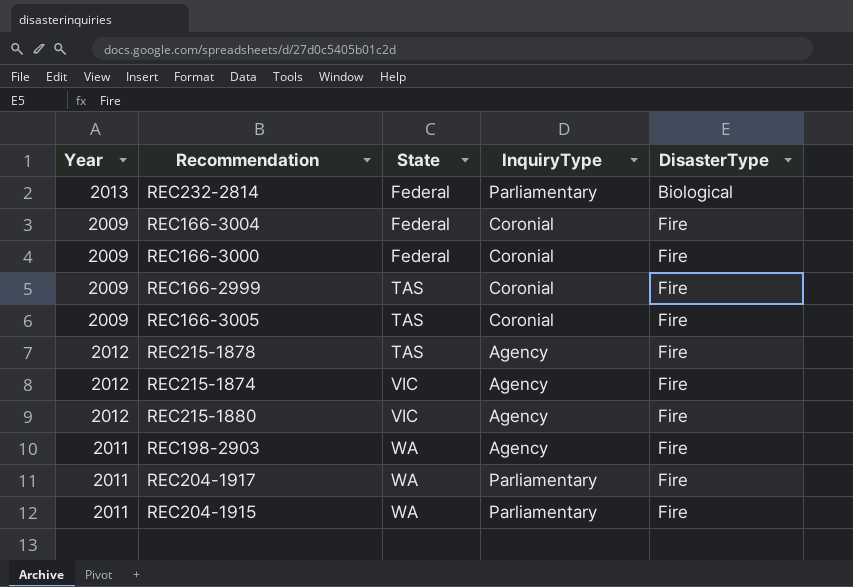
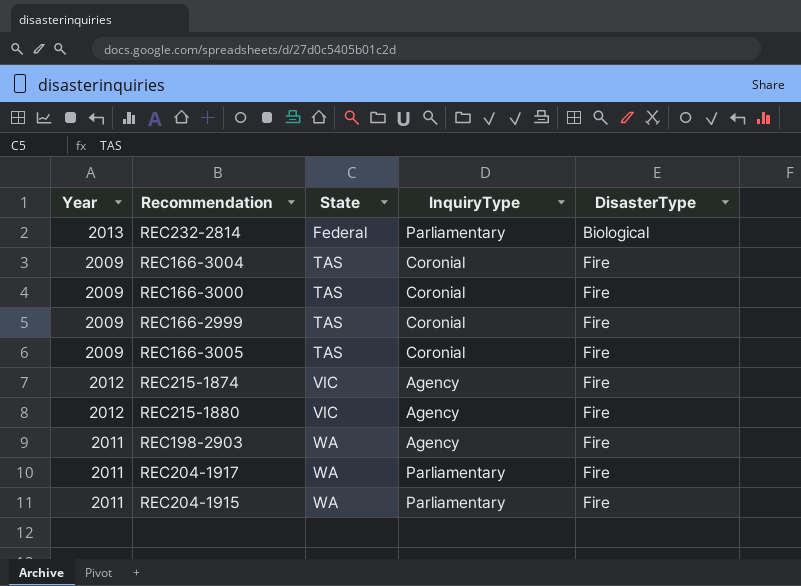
row REC215-1878: 2012 | TAS | Agency | Fire -> none
REC166-3004 | State: Federal -> TAS
REC166-3000 | State: Federal -> TAS

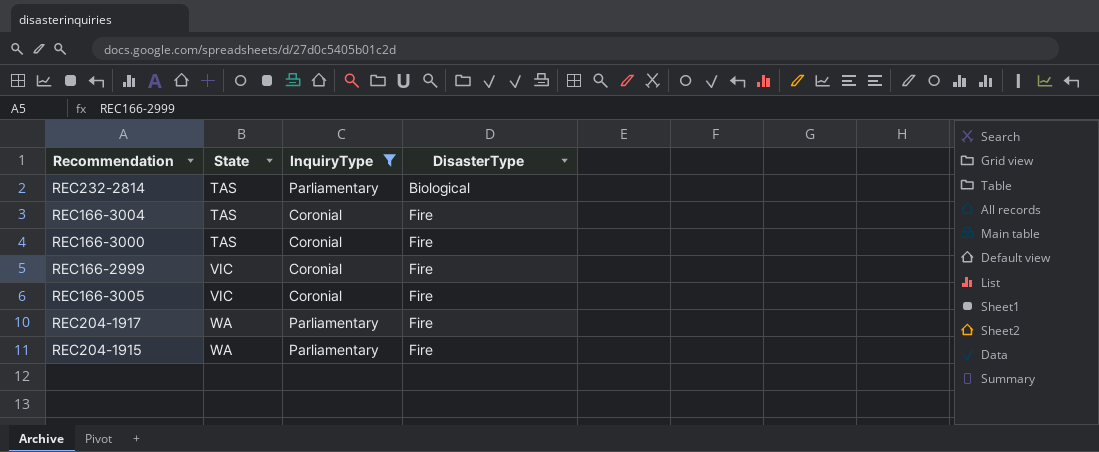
filter: none -> InquiryType != Agency
column Year | position: 1 -> none
REC232-2814 | State: Federal -> TAS
REC166-2999 | State: TAS -> VIC
REC166-3005 | State: TAS -> VIC

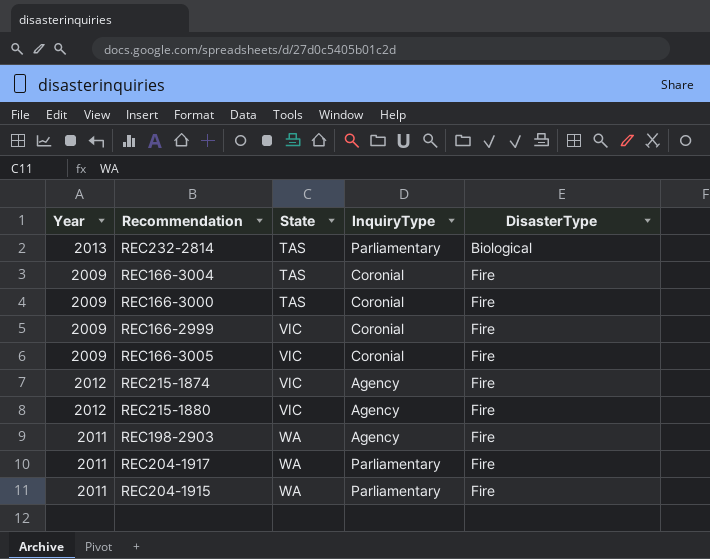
filter: InquiryType != Agency -> none
column Year | position: none -> 1

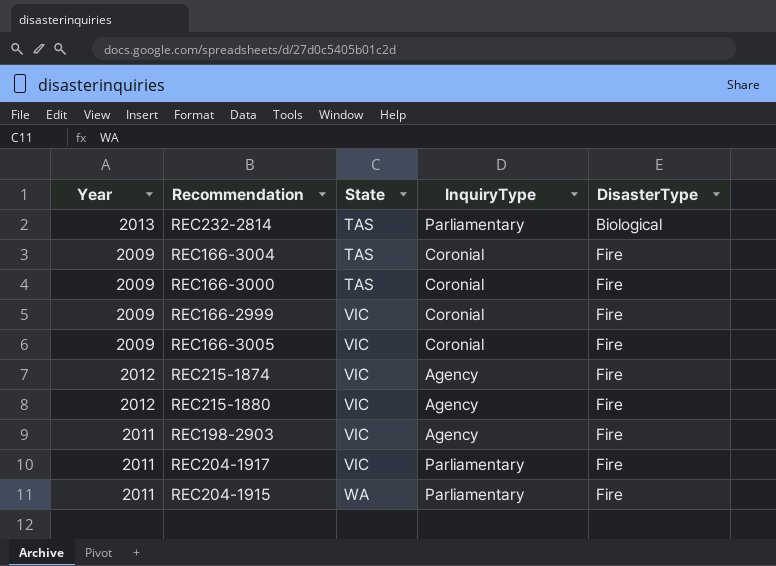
REC198-2903 | State: WA -> VIC
REC204-1917 | State: WA -> VIC

